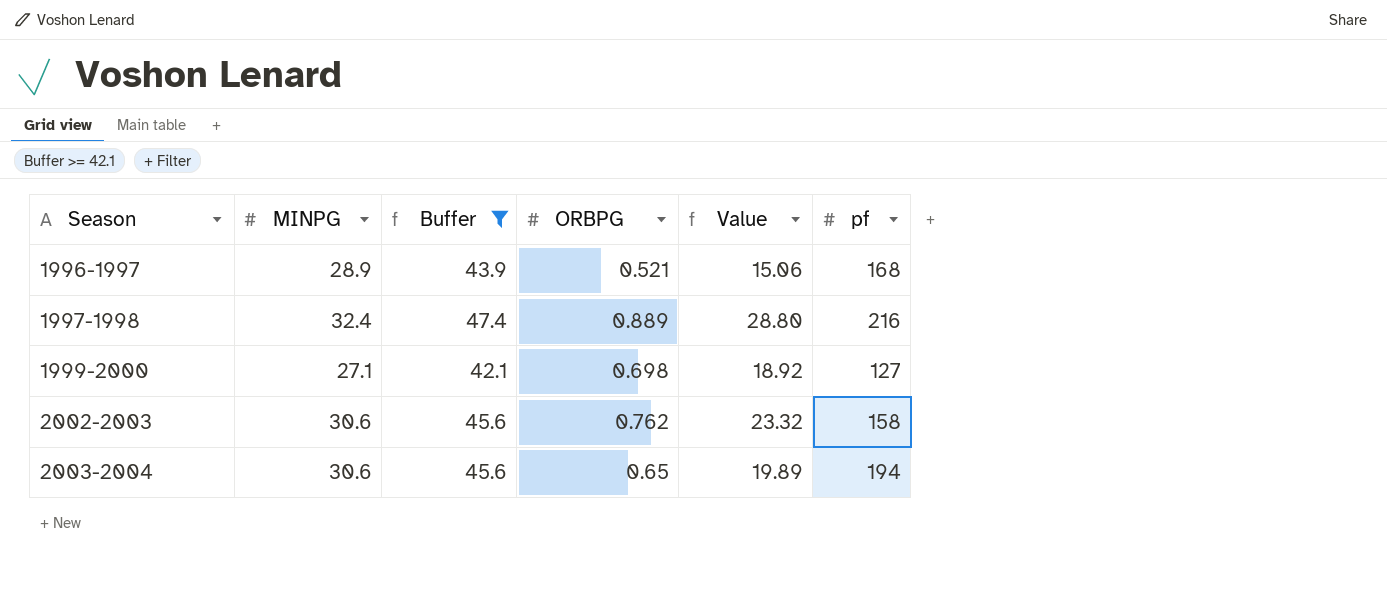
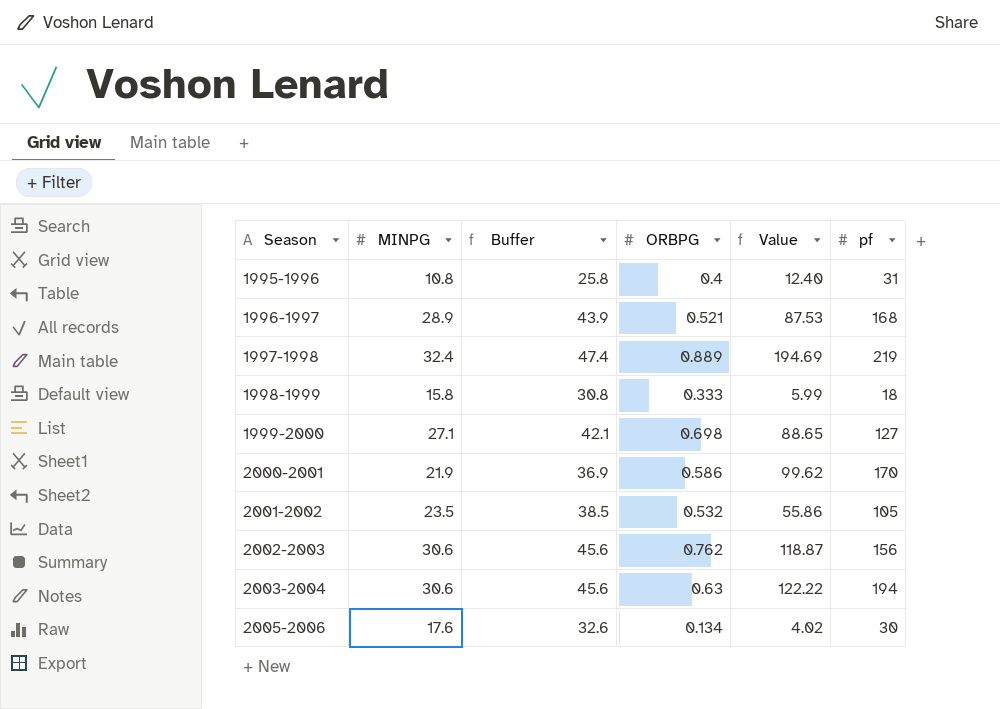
filter: Buffer >= 42.1 -> none
column Value | formula: [MINPG] * [ORBPG] -> [ORBPG] * [pf]
1997-1998 | pf: 216 -> 219
2002-2003 | pf: 158 -> 156
2003-2004 | ORBPG: 0.65 -> 0.63

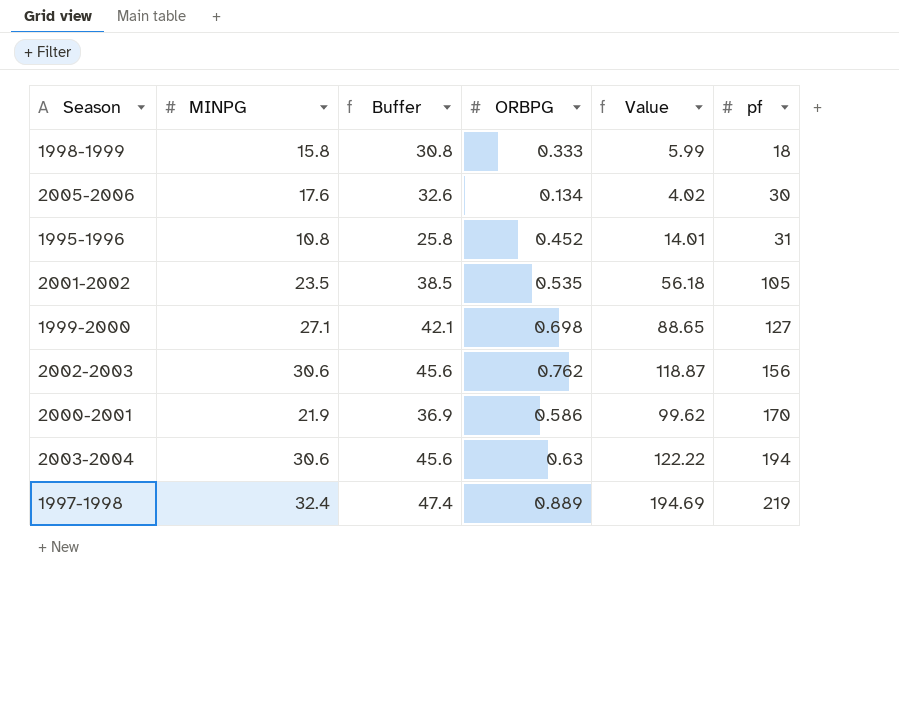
row order: Season ascending -> pf ascending
row 1996-1997: 28.9 | 43.9 | 0.521 | 87.53 | 168 -> none
1995-1996 | ORBPG: 0.4 -> 0.452
1995-1996 | Value: 12.40 -> 14.01
2001-2002 | ORBPG: 0.532 -> 0.535
2001-2002 | Value: 55.86 -> 56.18

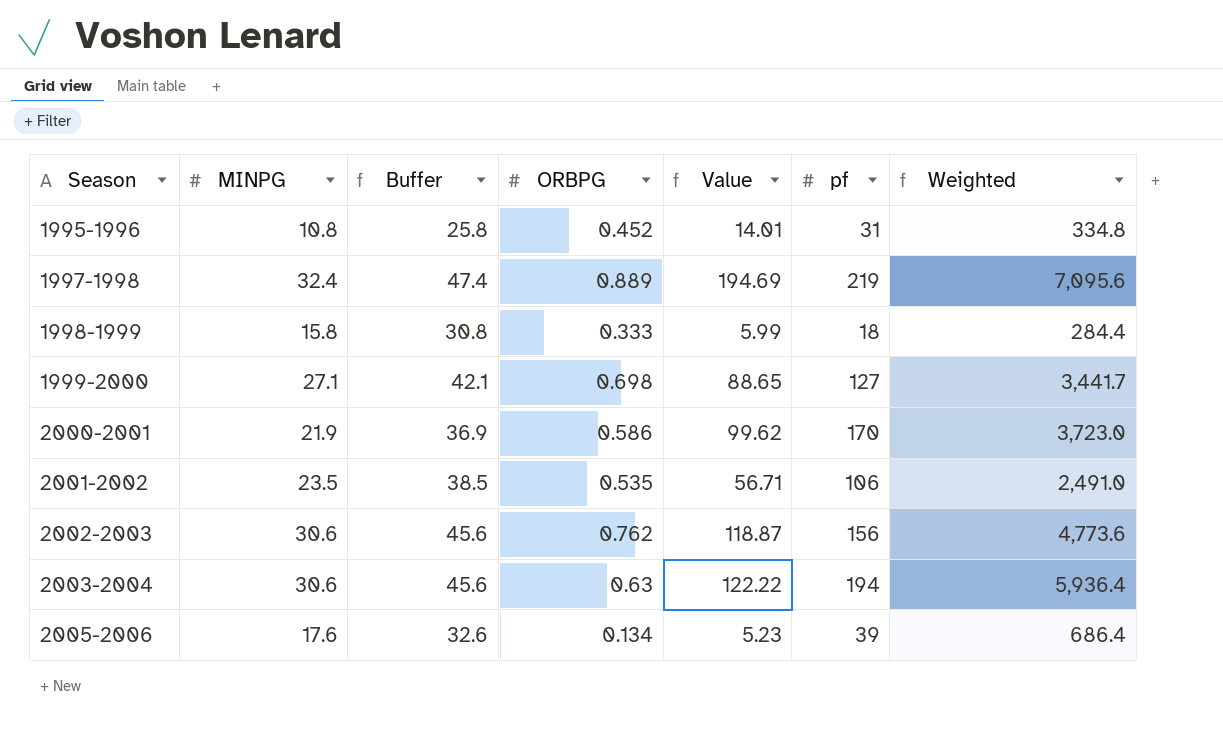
row order: pf ascending -> Season ascending
column Weighted | formula: none -> [MINPG] * [pf]
2001-2002 | Value: 56.18 -> 56.71
2001-2002 | pf: 105 -> 106
2005-2006 | Value: 4.02 -> 5.23
2005-2006 | pf: 30 -> 39

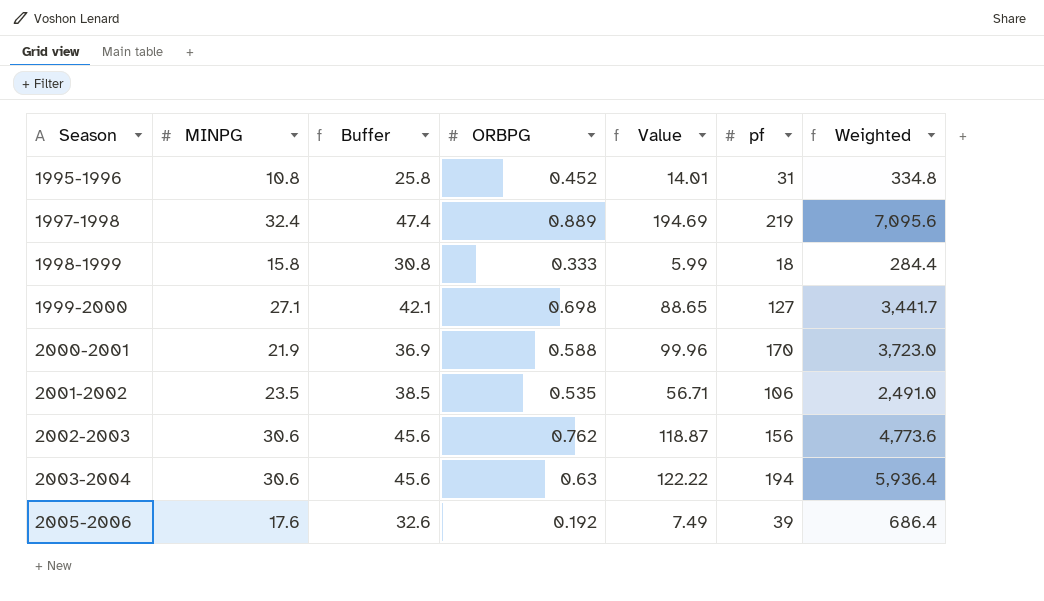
2000-2001 | ORBPG: 0.586 -> 0.588
2000-2001 | Value: 99.62 -> 99.96
2005-2006 | ORBPG: 0.134 -> 0.192
2005-2006 | Value: 5.23 -> 7.49

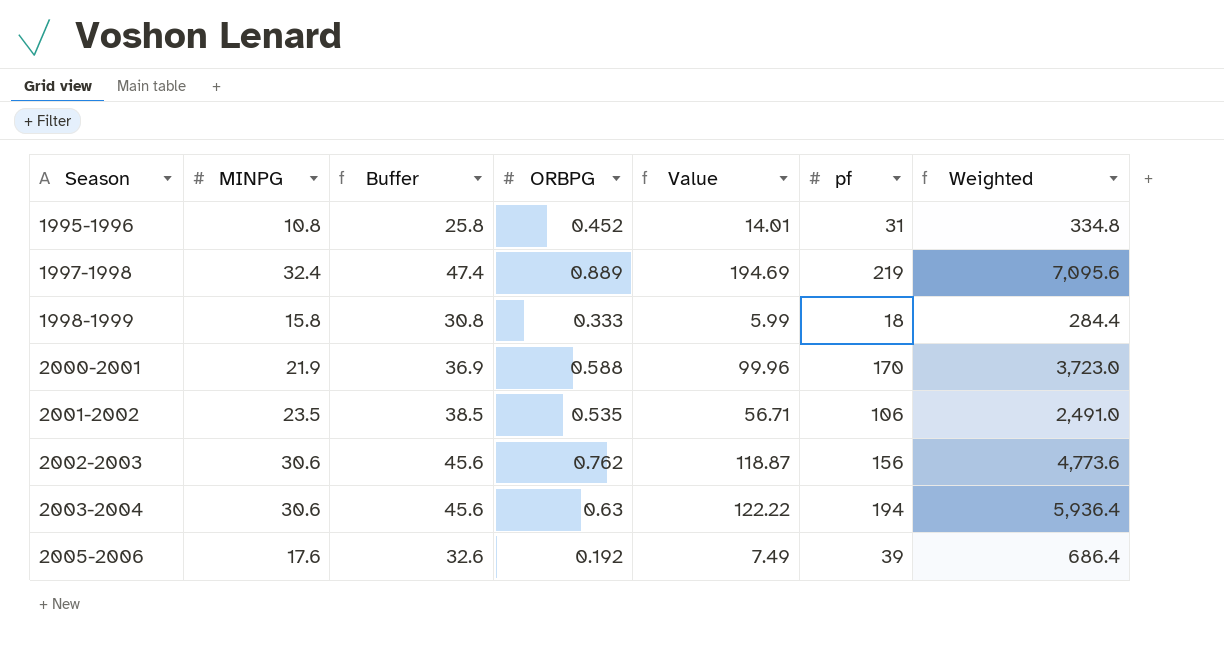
row 1999-2000: 27.1 | 42.1 | 0.698 | 88.65 | 127 | 3,441.7 -> none

